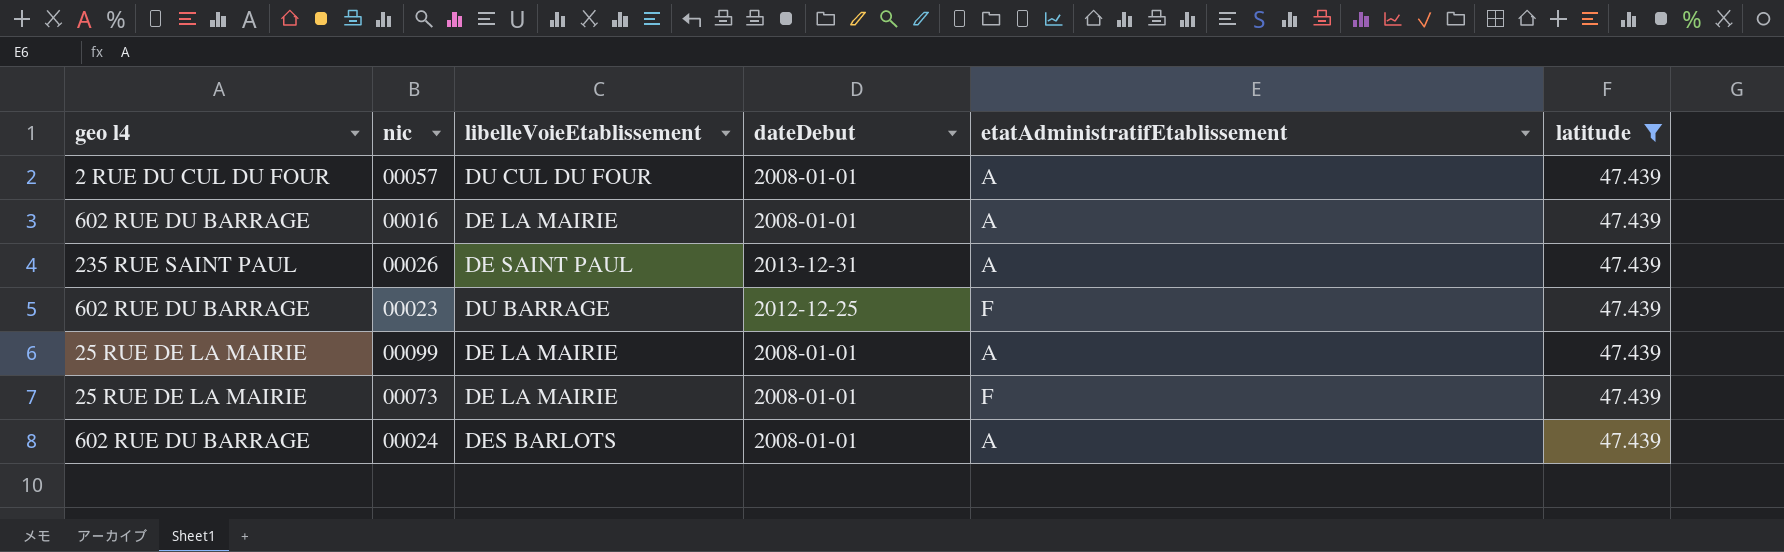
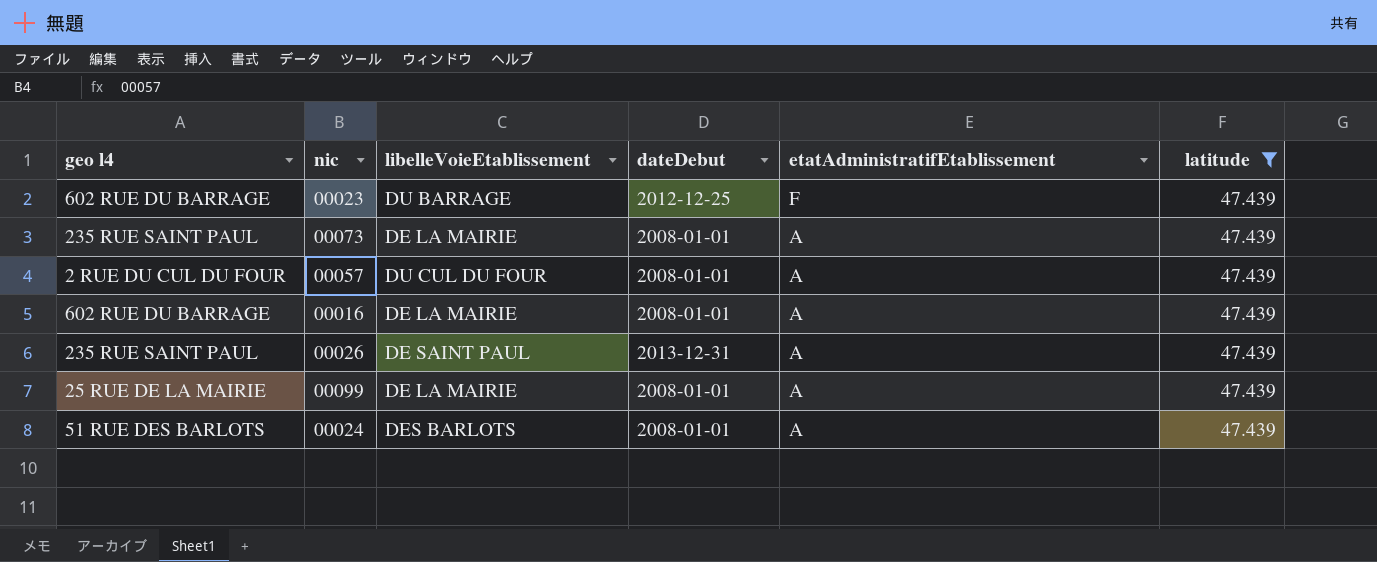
row order: none -> etatAdministratifEtablissement descending
00073 | geo l4: 25 RUE DE LA MAIRIE -> 235 RUE SAINT PAUL
00073 | etatAdministratifEtablissement: F -> A
00024 | geo l4: 602 RUE DU BARRAGE -> 51 RUE DES BARLOTS

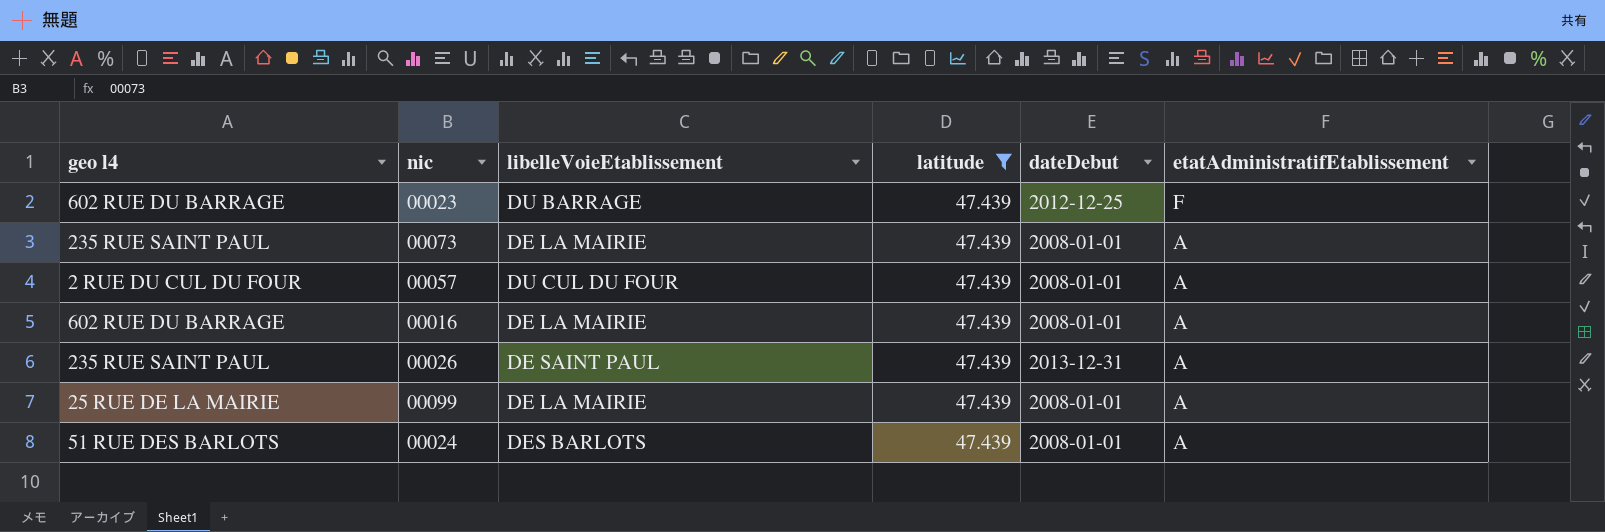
column latitude | position: 6 -> 4

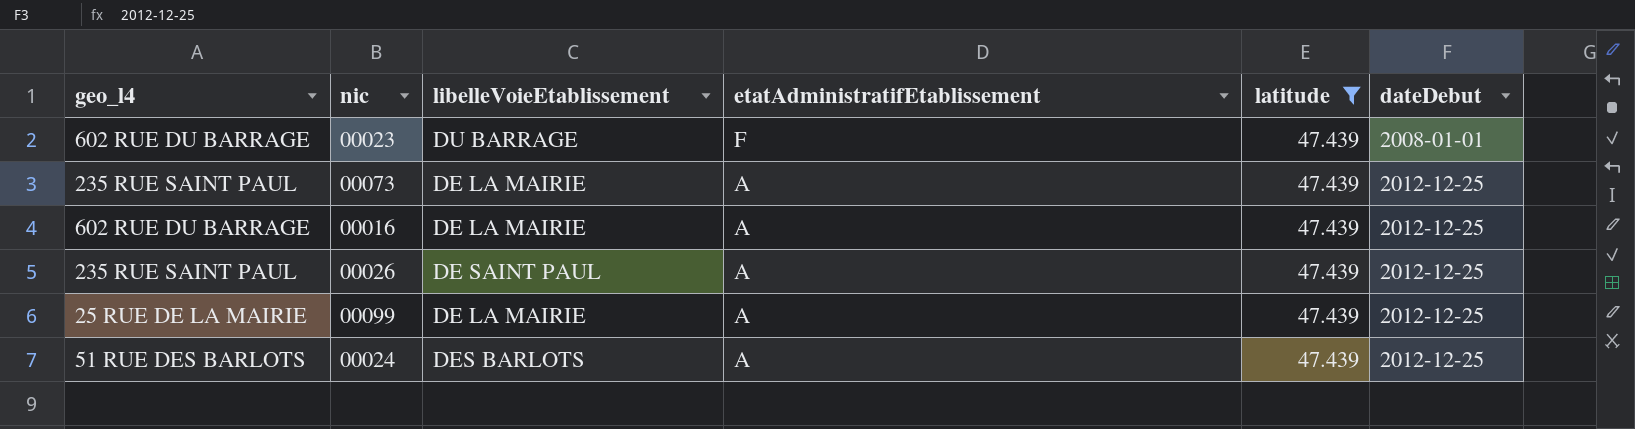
column name: geo l4 -> geo_l4
column etatAdministratifEtablissement | position: 6 -> 4
row 00057: 2 RUE DU CUL DU FOUR | DU CUL DU FOUR | 47.439 | 2008-01-01 | A -> none
00023 | dateDebut: 2012-12-25 -> 2008-01-01
00073 | dateDebut: 2008-01-01 -> 2012-12-25
00016 | dateDebut: 2008-01-01 -> 2012-12-25
00026 | dateDebut: 2013-12-31 -> 2012-12-25
00099 | dateDebut: 2008-01-01 -> 2012-12-25
00024 | dateDebut: 2008-01-01 -> 2012-12-25

